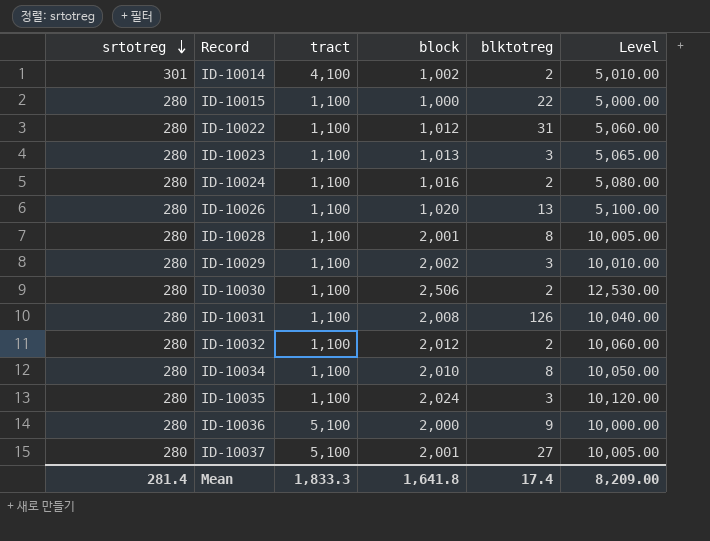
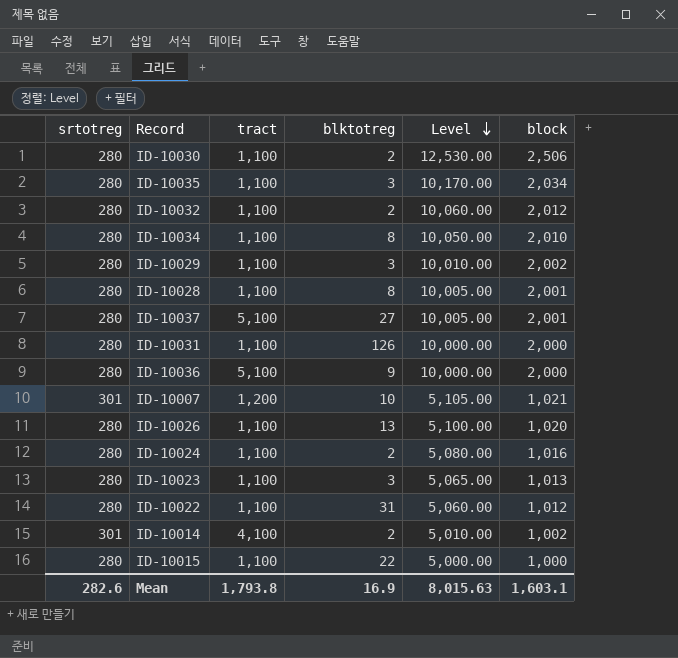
row order: srtotreg descending -> Level descending
column block | position: 4 -> 6
ID-10035 | Level: 10,120.00 -> 10,170.00
ID-10035 | block: 2,024 -> 2,034
ID-10031 | Level: 10,040.00 -> 10,000.00
ID-10031 | block: 2,008 -> 2,000
row ID-10007: none -> 301 | 1,200 | 10 | 5,105.00 | 1,021
Mean | srtotreg: 281.4 -> 282.6
Mean | tract: 1,833.3 -> 1,793.8
Mean | blktotreg: 17.4 -> 16.9
Mean | Level: 8,209.00 -> 8,015.63
Mean | block: 1,641.8 -> 1,603.1

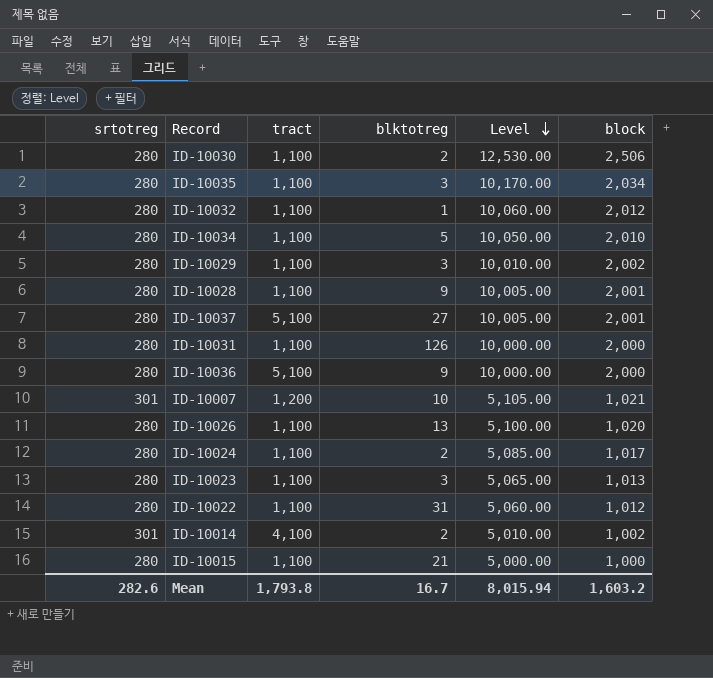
ID-10032 | blktotreg: 2 -> 1
ID-10034 | blktotreg: 8 -> 5
ID-10028 | blktotreg: 8 -> 9
ID-10024 | Level: 5,080.00 -> 5,085.00
ID-10024 | block: 1,016 -> 1,017
ID-10015 | blktotreg: 22 -> 21
Mean | blktotreg: 16.9 -> 16.7
Mean | Level: 8,015.63 -> 8,015.94
Mean | block: 1,603.1 -> 1,603.2

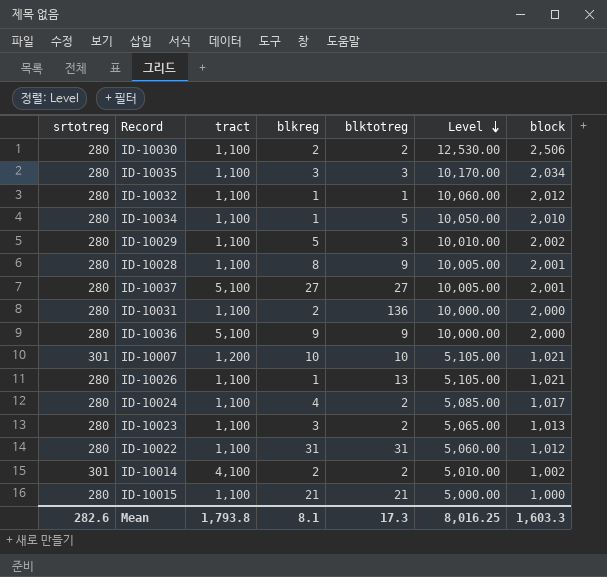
column blkreg | position: none -> 4
ID-10031 | blktotreg: 126 -> 136
ID-10026 | Level: 5,100.00 -> 5,105.00
ID-10026 | block: 1,020 -> 1,021
ID-10023 | blktotreg: 3 -> 2
Mean | blktotreg: 16.7 -> 17.3
Mean | Level: 8,015.94 -> 8,016.25
Mean | block: 1,603.2 -> 1,603.3

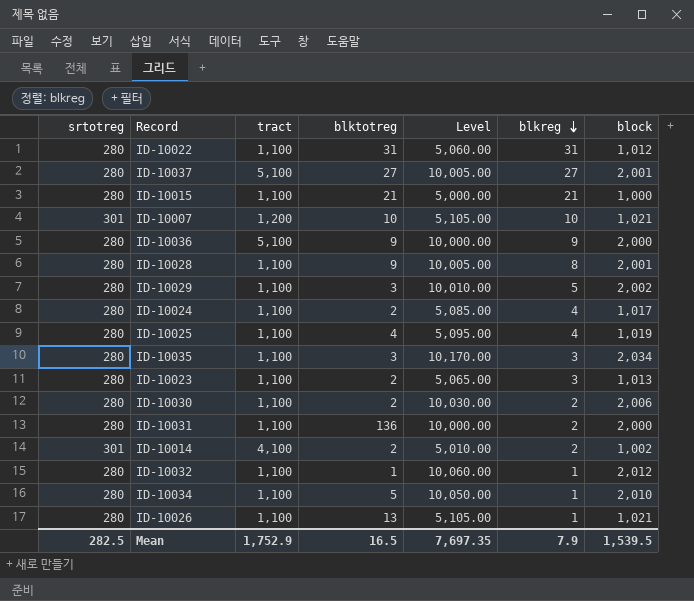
row order: Level descending -> blkreg descending
column blkreg | position: 4 -> 6
row ID-10025: none -> 280 | 1,100 | 4 | 5,095.00 | 4 | 1,019
ID-10030 | Level: 12,530.00 -> 10,030.00
ID-10030 | block: 2,506 -> 2,006
Mean | srtotreg: 282.6 -> 282.5
Mean | tract: 1,793.8 -> 1,752.9
Mean | blktotreg: 17.3 -> 16.5
Mean | Level: 8,016.25 -> 7,697.35
Mean | blkreg: 8.1 -> 7.9
Mean | block: 1,603.3 -> 1,539.5

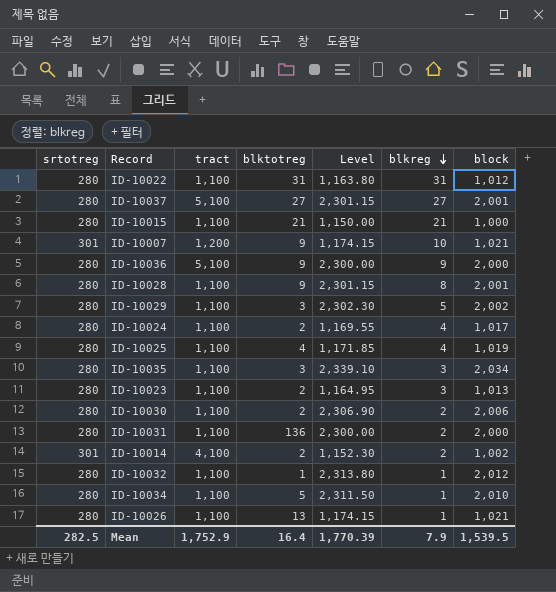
column Level | formula: [block] * 5 -> [block] * 1.15
ID-10007 | blktotreg: 10 -> 9
Mean | blktotreg: 16.5 -> 16.4
Mean | Level: 7,697.35 -> 1,770.39

